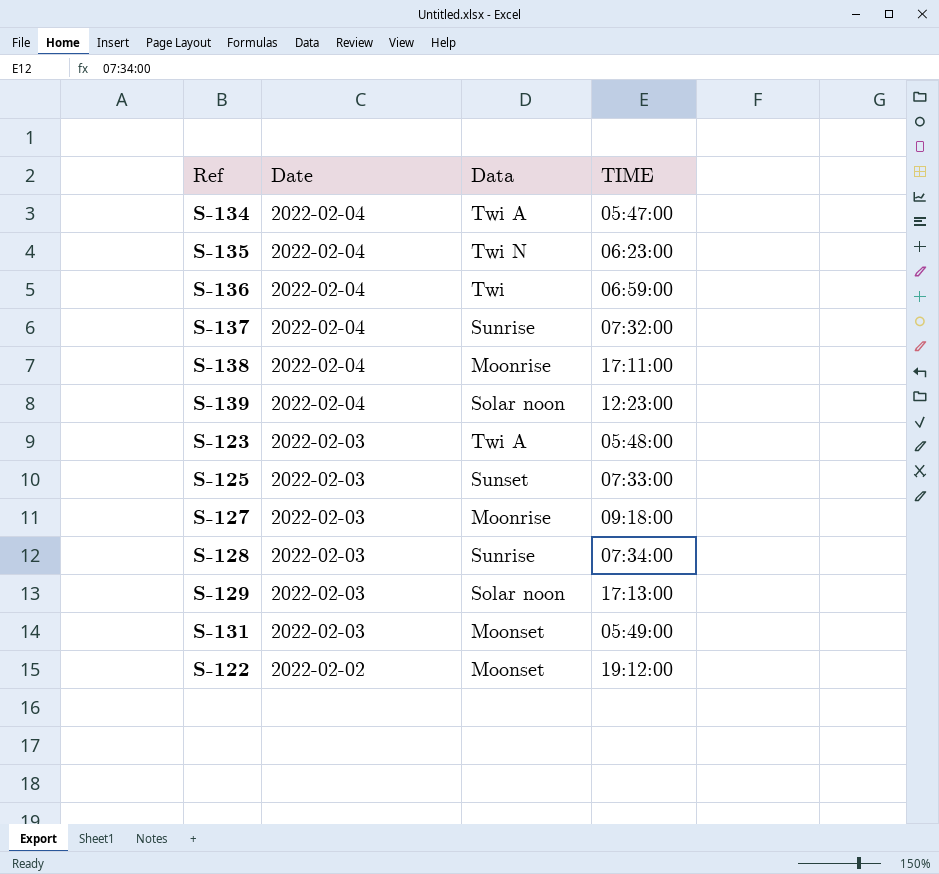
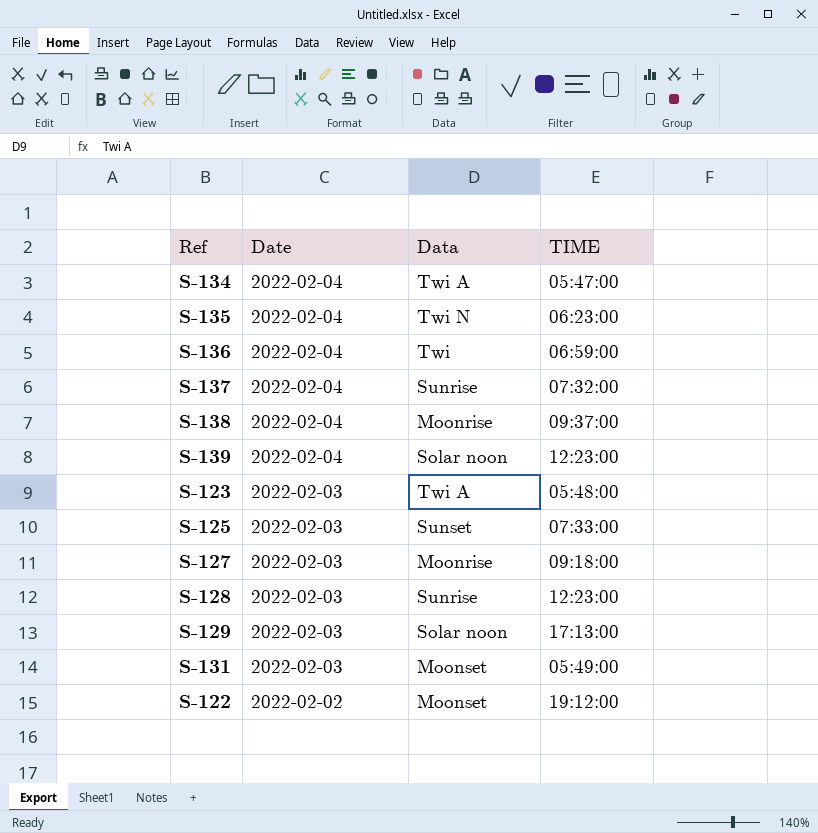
S-138 | TIME: 17:11:00 -> 09:37:00
S-128 | TIME: 07:34:00 -> 12:23:00

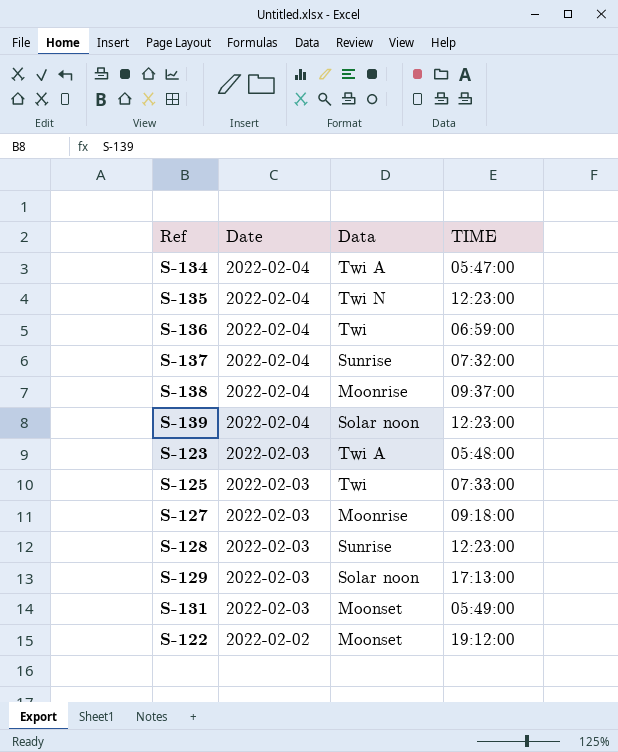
S-135 | TIME: 06:23:00 -> 12:23:00
S-125 | Data: Sunset -> Twi

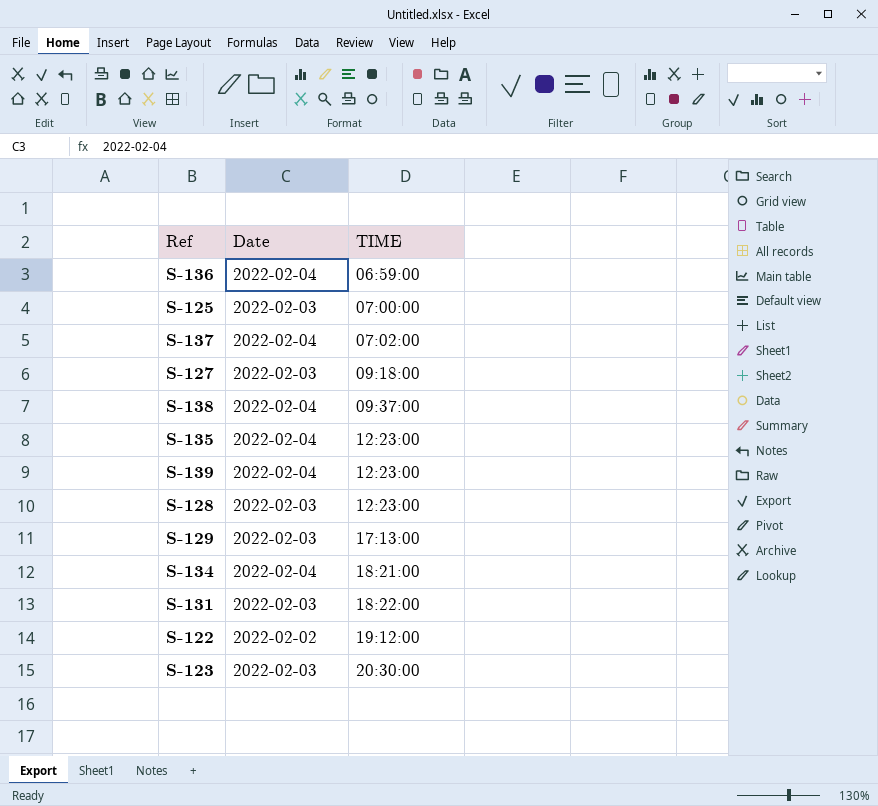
row order: Date descending -> TIME ascending
column Data | position: 3 -> none
S-125 | TIME: 07:33:00 -> 07:00:00
S-137 | TIME: 07:32:00 -> 07:02:00
S-134 | TIME: 05:47:00 -> 18:21:00
S-131 | TIME: 05:49:00 -> 18:22:00
S-123 | TIME: 05:48:00 -> 20:30:00

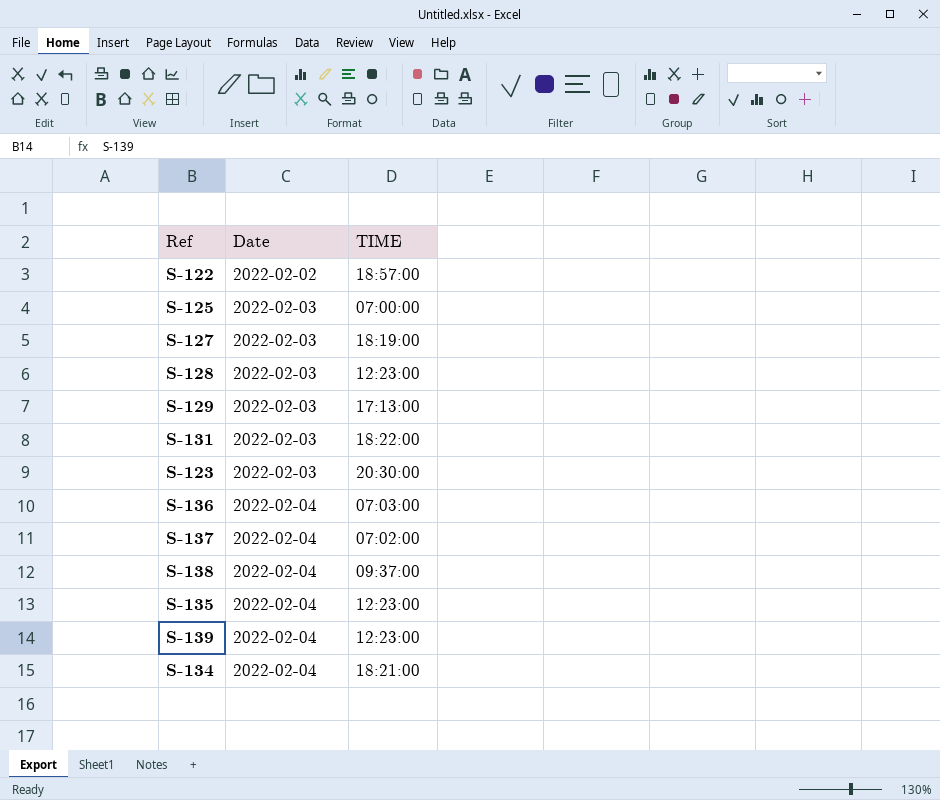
row order: TIME ascending -> Date ascending
S-122 | TIME: 19:12:00 -> 18:57:00
S-127 | TIME: 09:18:00 -> 18:19:00
S-136 | TIME: 06:59:00 -> 07:03:00

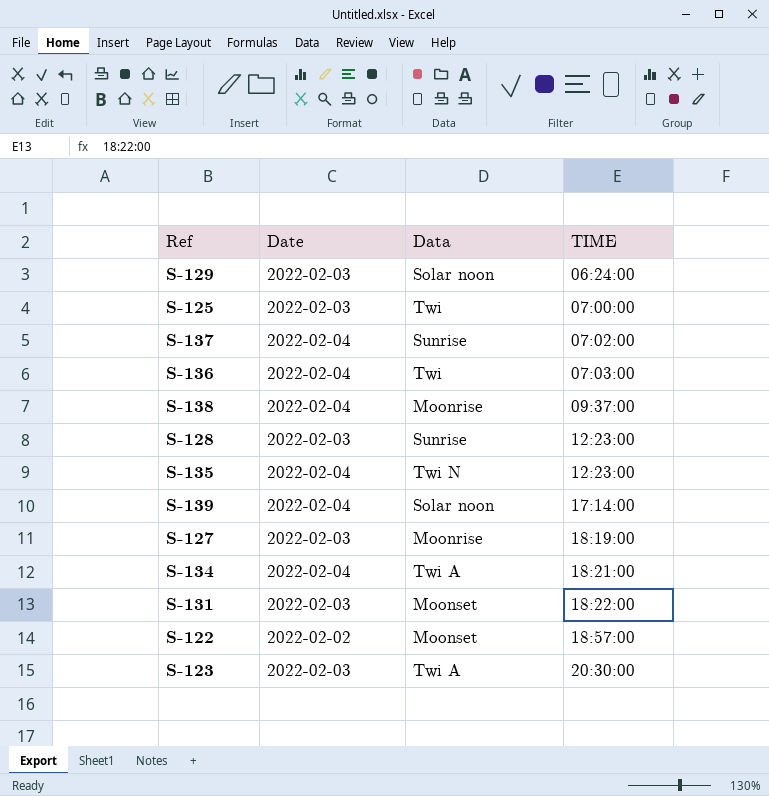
row order: Date ascending -> TIME ascending
column Data | position: none -> 3
S-129 | TIME: 17:13:00 -> 06:24:00
S-139 | TIME: 12:23:00 -> 17:14:00

